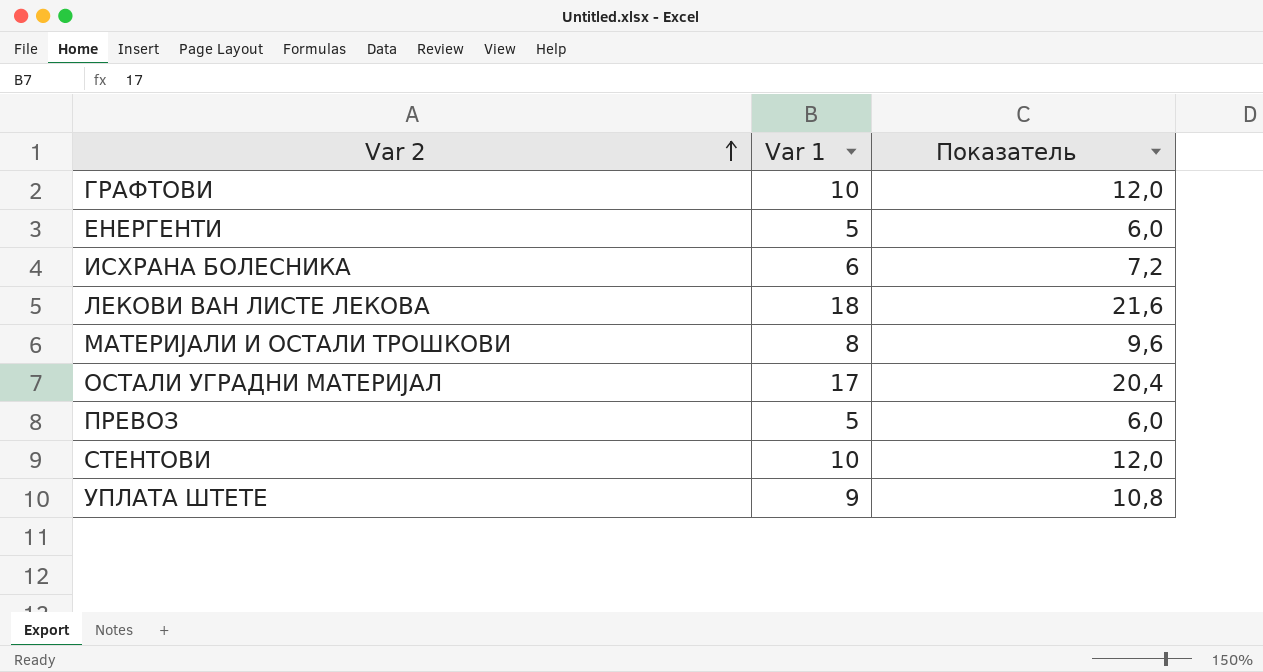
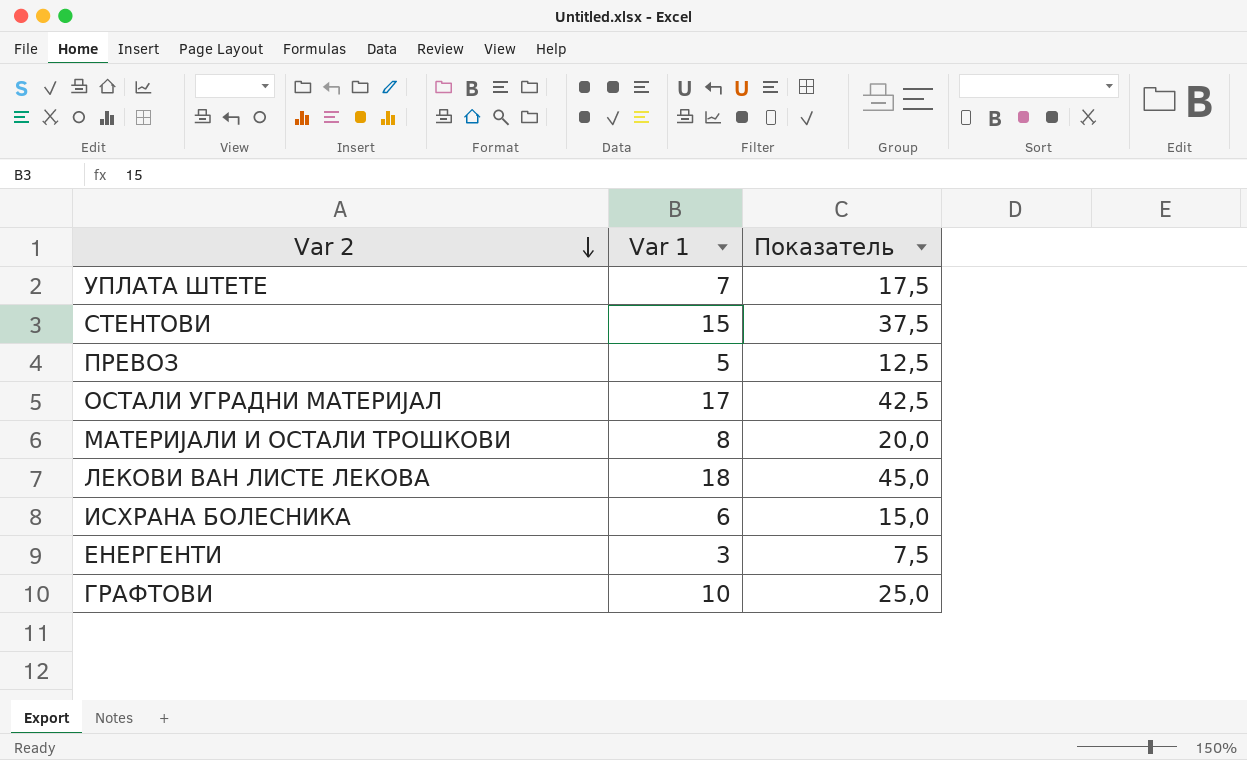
row order: Var 2 ascending -> Var 2 descending
column Показатель | formula: [Var 1] * 1,2 -> [Var 1] * 2,5
УПЛАТА ШТЕТЕ | Var 1: 9 -> 7
СТЕНТОВИ | Var 1: 10 -> 15
ЕНЕРГЕНТИ | Var 1: 5 -> 3

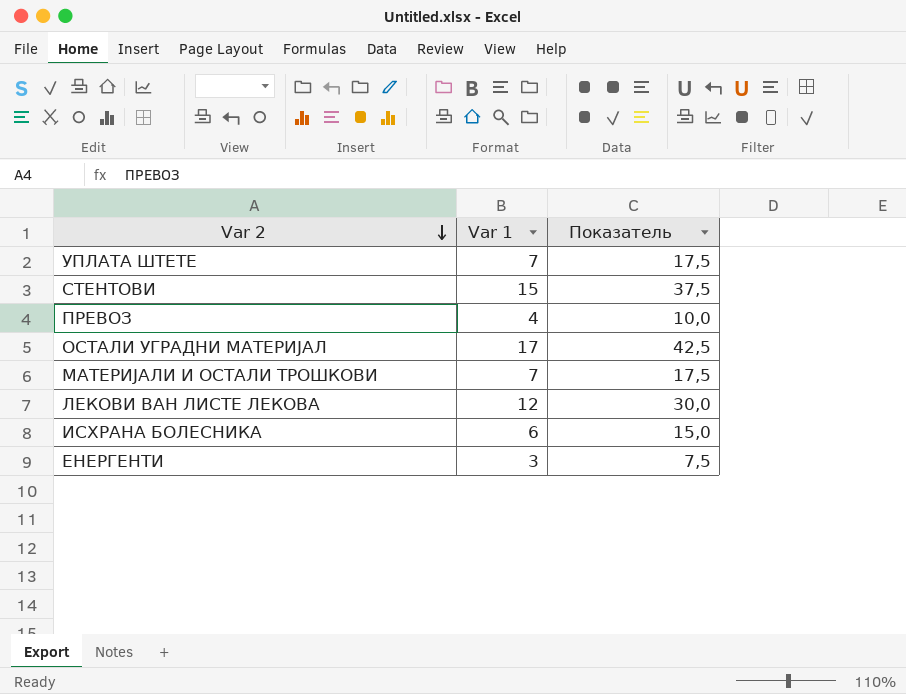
row ГРАФТОВИ: 10 | 25,0 -> none
ПРЕВОЗ | Var 1: 5 -> 4
ПРЕВОЗ | Показатель: 12,5 -> 10,0
МАТЕРИЈАЛИ И ОСТАЛИ ТРОШКОВИ | Var 1: 8 -> 7
МАТЕРИЈАЛИ И ОСТАЛИ ТРОШКОВИ | Показатель: 20,0 -> 17,5
ЛЕКОВИ ВАН ЛИСТЕ ЛЕКОВА | Var 1: 18 -> 12
ЛЕКОВИ ВАН ЛИСТЕ ЛЕКОВА | Показатель: 45,0 -> 30,0

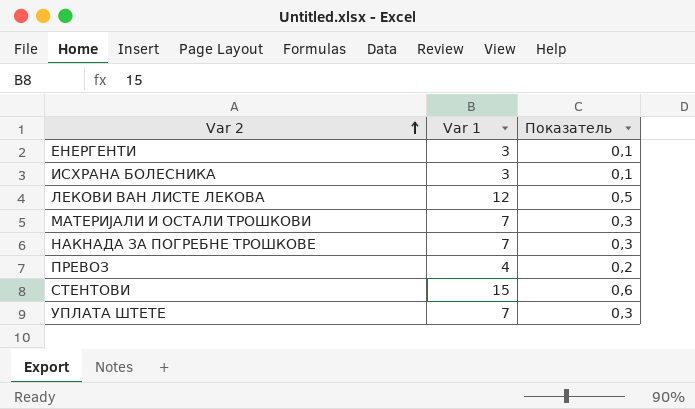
row order: Var 2 descending -> Var 2 ascending
column Показатель | formula: [Var 1] * 2,5 -> [Var 1] * 0,04
row ОСТАЛИ УГРАДНИ МАТЕРИЈАЛ: 17 | 42,5 -> none
ИСХРАНА БОЛЕСНИКА | Var 1: 6 -> 3
row НАКНАДА ЗА ПОГРЕБНЕ ТРОШКОВЕ: none -> 7 | 0,3

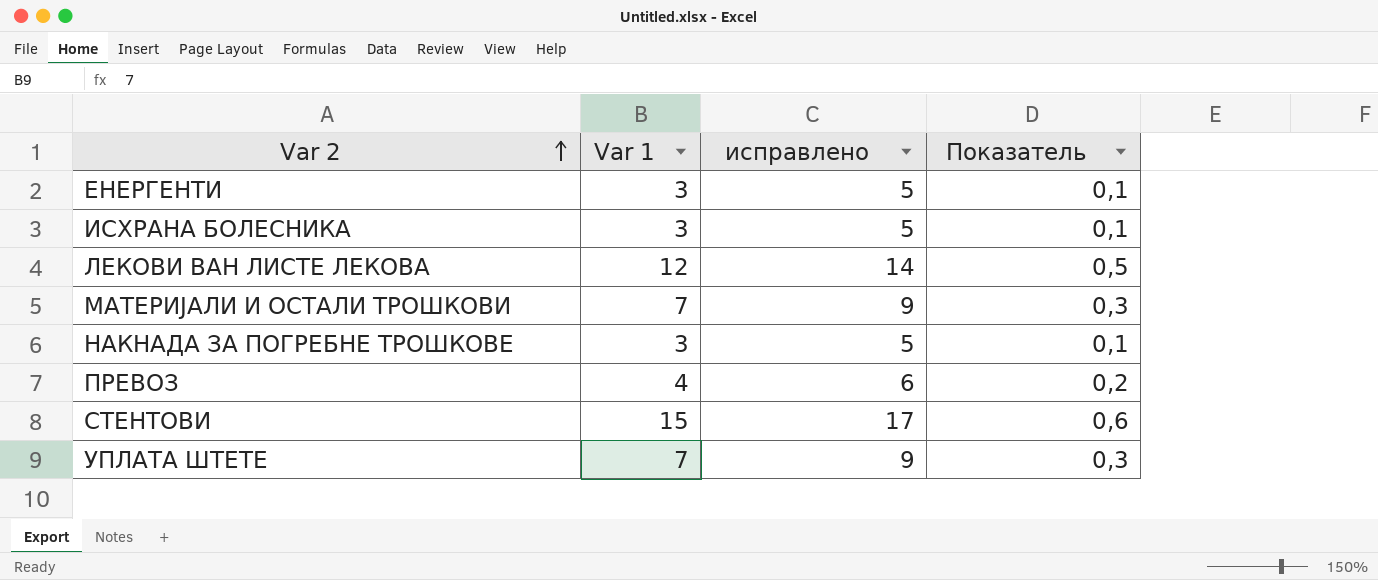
column исправлено | formula: none -> [Var 1] + 2
НАКНАДА ЗА ПОГРЕБНЕ ТРОШКОВЕ | Var 1: 7 -> 3
НАКНАДА ЗА ПОГРЕБНЕ ТРОШКОВЕ | Показатель: 0,3 -> 0,1

